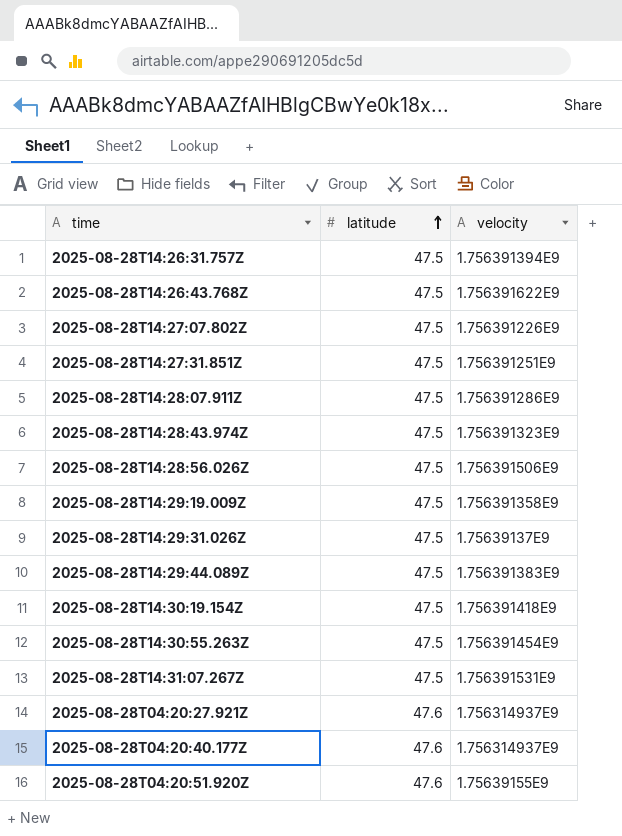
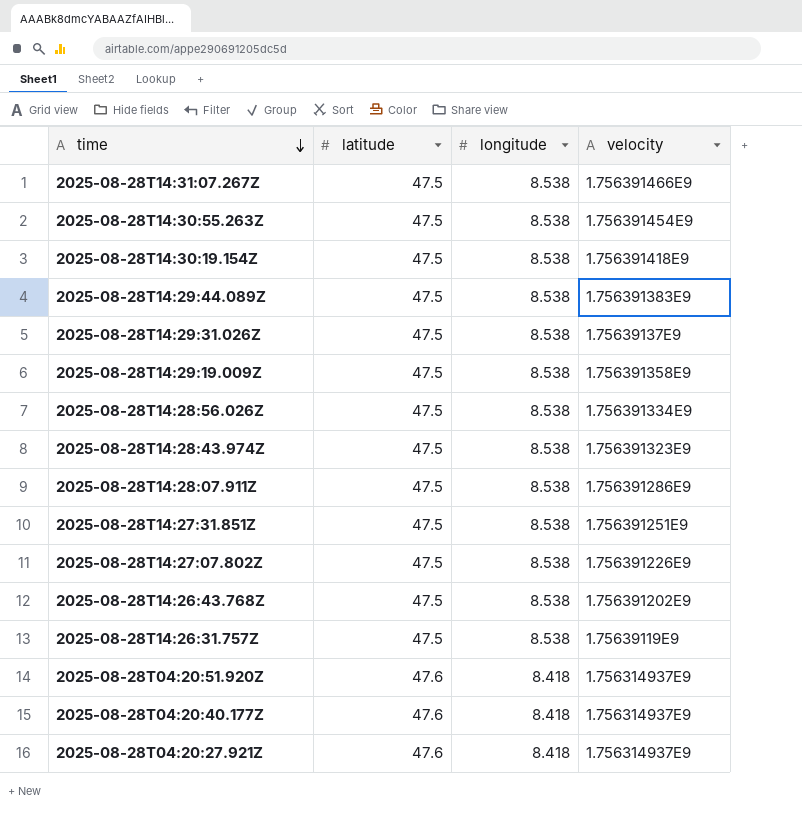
row order: latitude ascending -> time descending
column longitude | position: none -> 3
2025-08-28T14:31:07.267Z | velocity: 1.756391531E9 -> 1.756391466E9
2025-08-28T14:28:56.026Z | velocity: 1.756391506E9 -> 1.756391334E9
2025-08-28T14:26:43.768Z | velocity: 1.756391622E9 -> 1.756391202E9
2025-08-28T14:26:31.757Z | velocity: 1.756391394E9 -> 1.75639119E9
2025-08-28T04:20:51.920Z | velocity: 1.75639155E9 -> 1.756314937E9

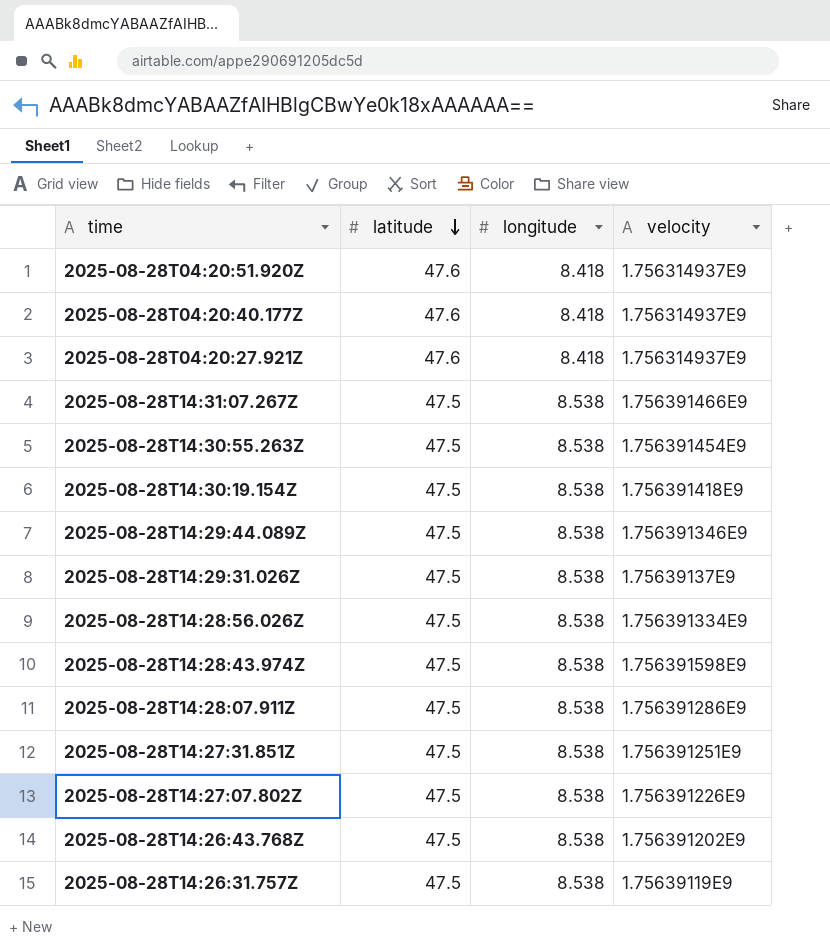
row order: time descending -> latitude descending
row 2025-08-28T14:29:19.009Z: 47.5 | 8.538 | 1.756391358E9 -> none
2025-08-28T14:29:44.089Z | velocity: 1.756391383E9 -> 1.756391346E9
2025-08-28T14:28:43.974Z | velocity: 1.756391323E9 -> 1.756391598E9

